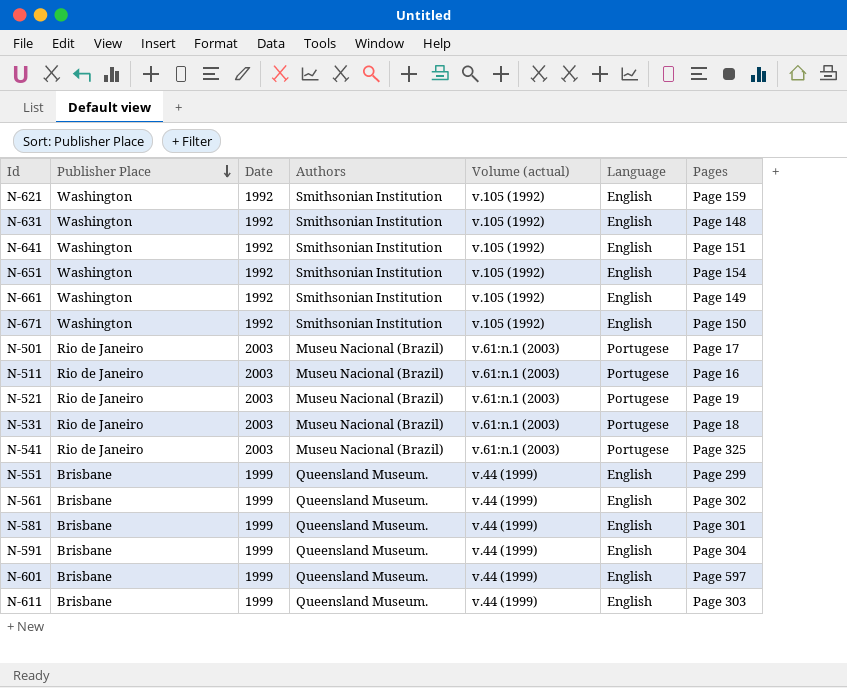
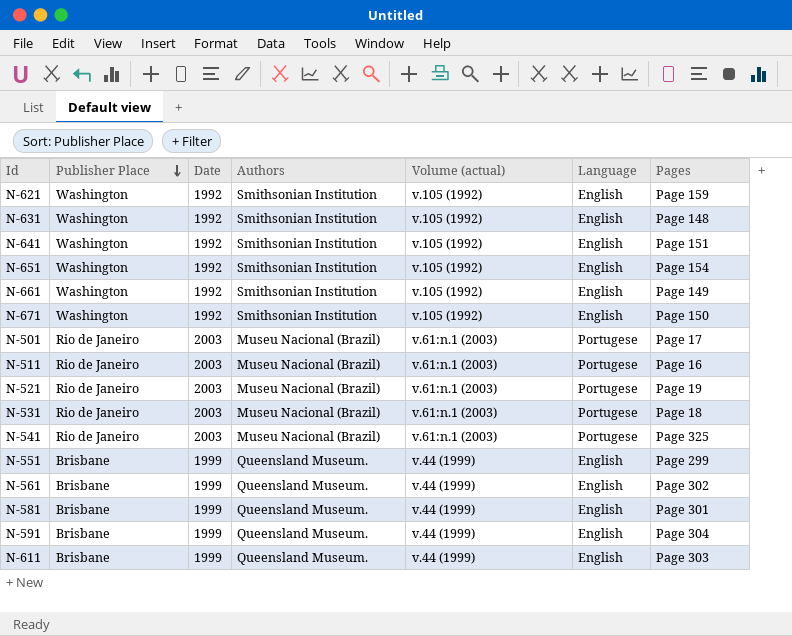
row N-601: Brisbane | 1999 | Queensland Museum. | v.44 (1999) | English | Page 597 -> none

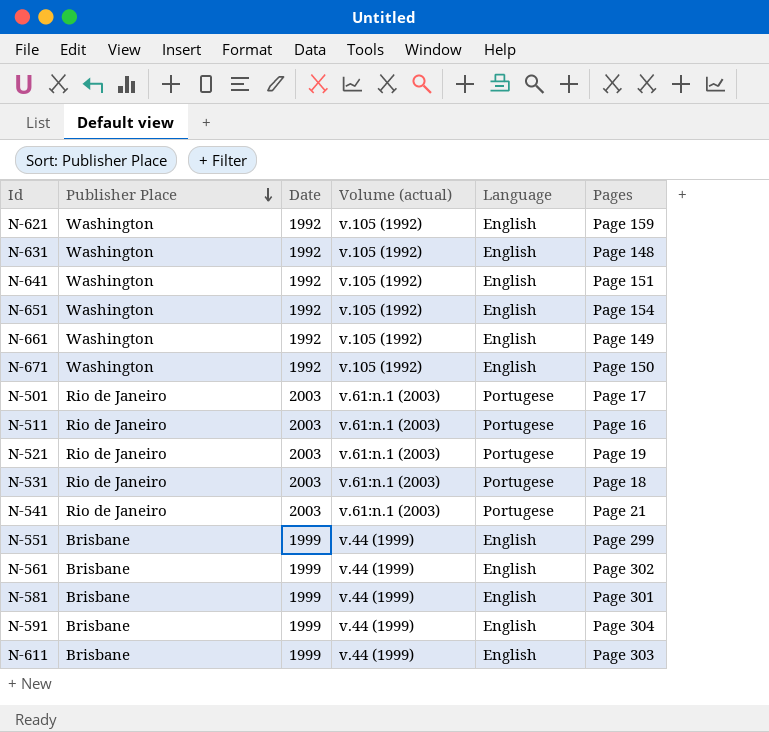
column Authors | position: 4 -> none
N-541 | Pages: Page 325 -> Page 21

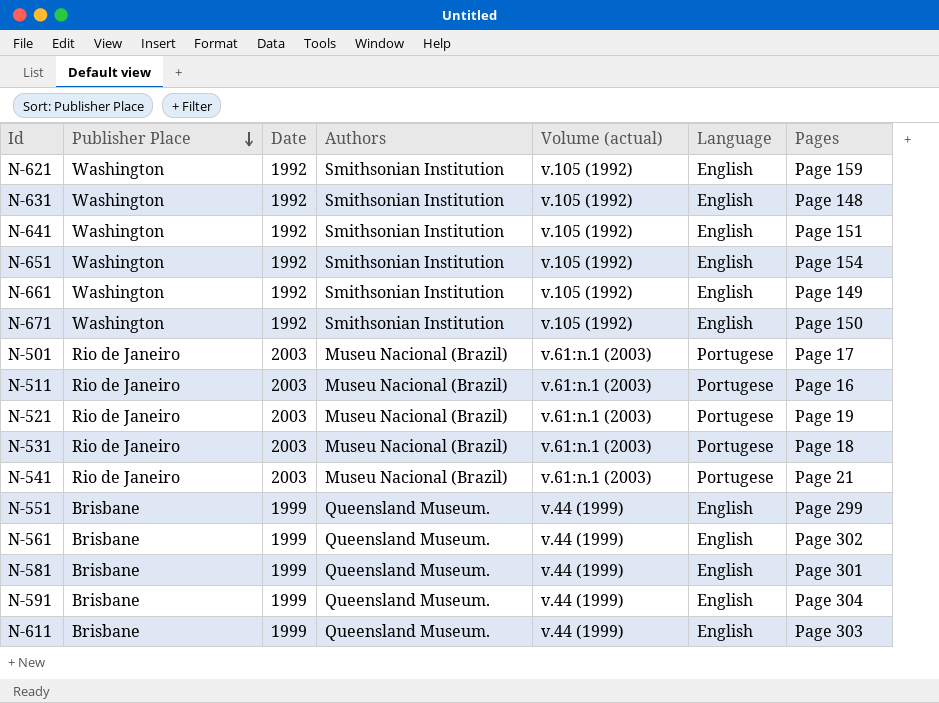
column Authors | position: none -> 4

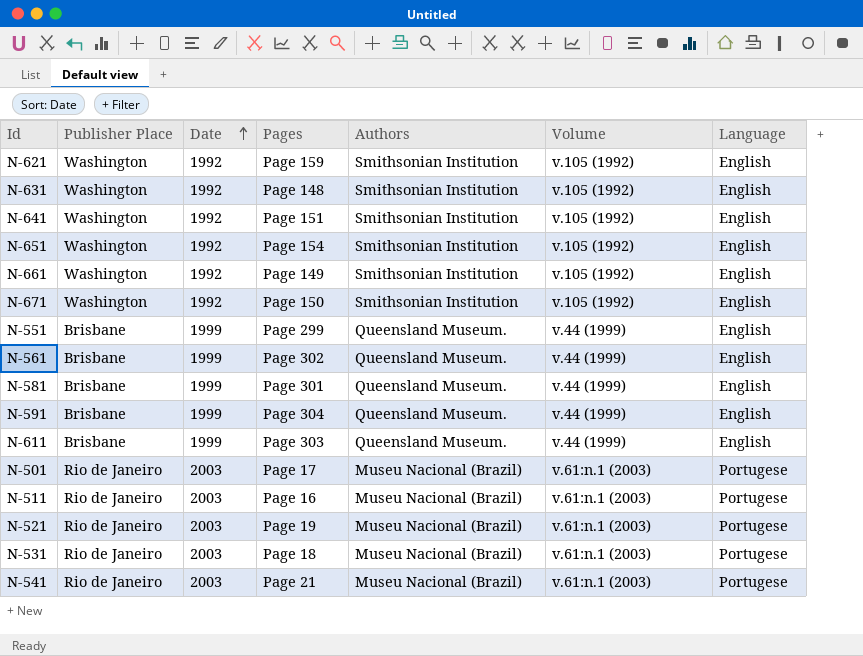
row order: Publisher Place descending -> Date ascending
column Pages | position: 7 -> 4
column name: Volume (actual) -> Volume

